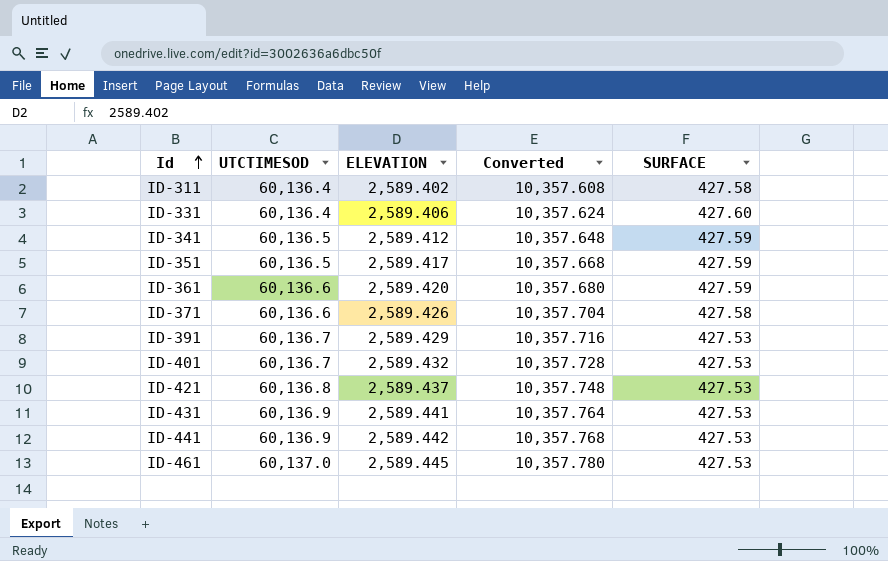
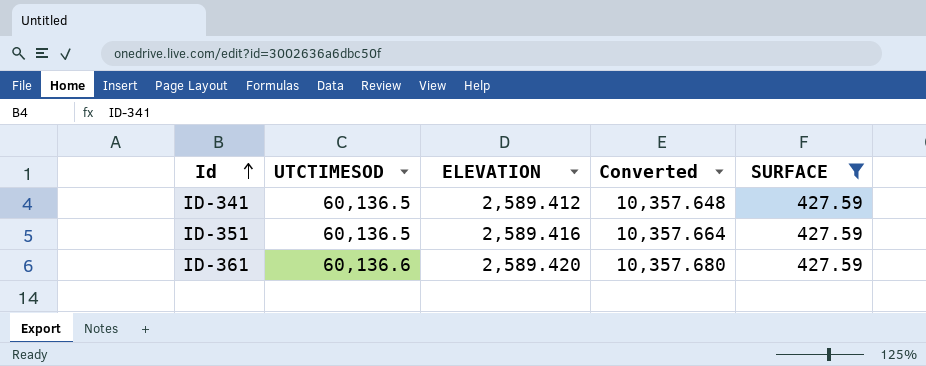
filter: none -> SURFACE = 427.59
ID-351 | ELEVATION: 2,589.417 -> 2,589.416
ID-351 | Converted: 10,357.668 -> 10,357.664

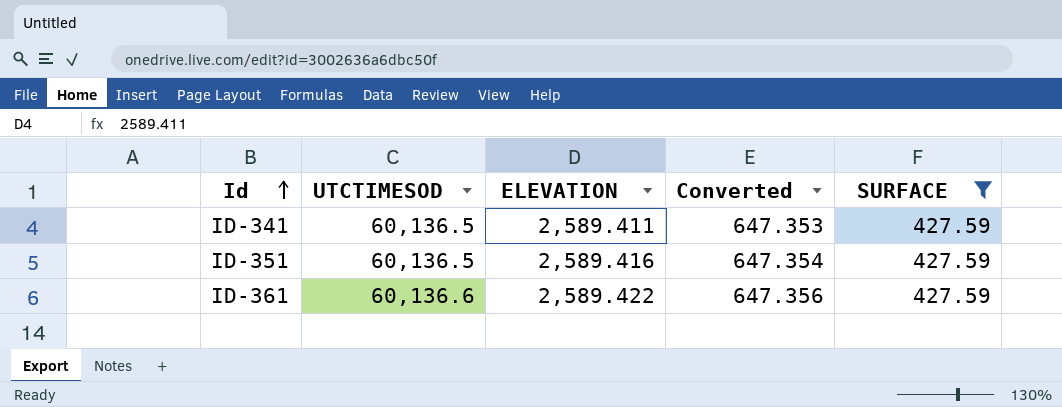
column Converted | formula: [ELEVATION] * 4 -> [ELEVATION] * 0.25
ID-341 | ELEVATION: 2,589.412 -> 2,589.411
ID-361 | ELEVATION: 2,589.420 -> 2,589.422

